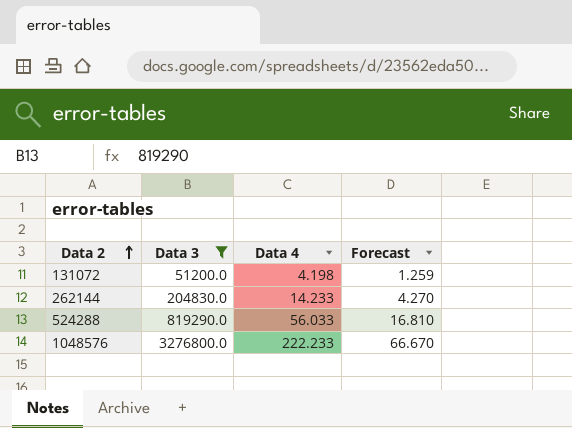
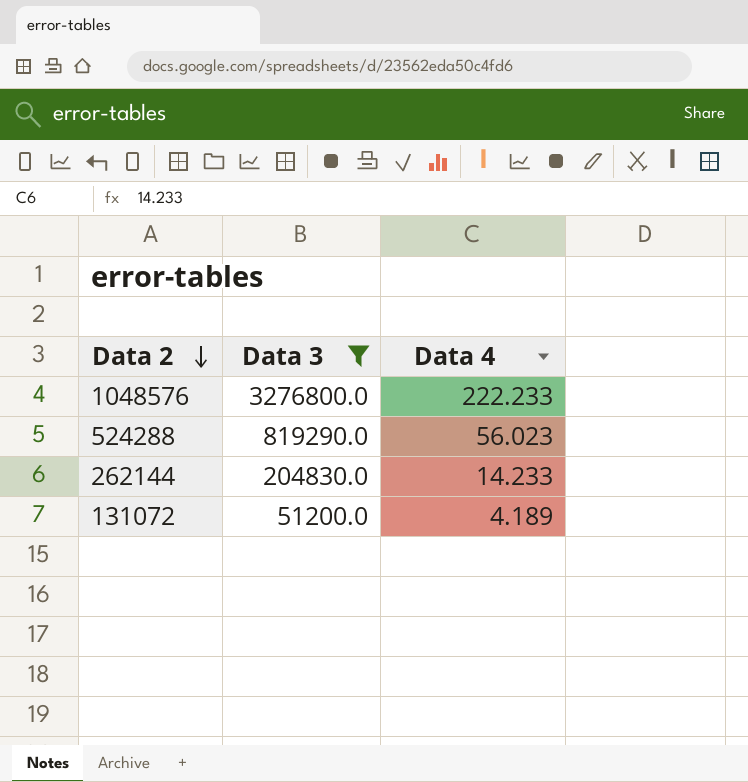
row order: Data 2 ascending -> Data 2 descending
column Forecast | formula: [Data 4] * 0.3 -> none
524288 | Data 4: 56.033 -> 56.023
131072 | Data 4: 4.198 -> 4.189

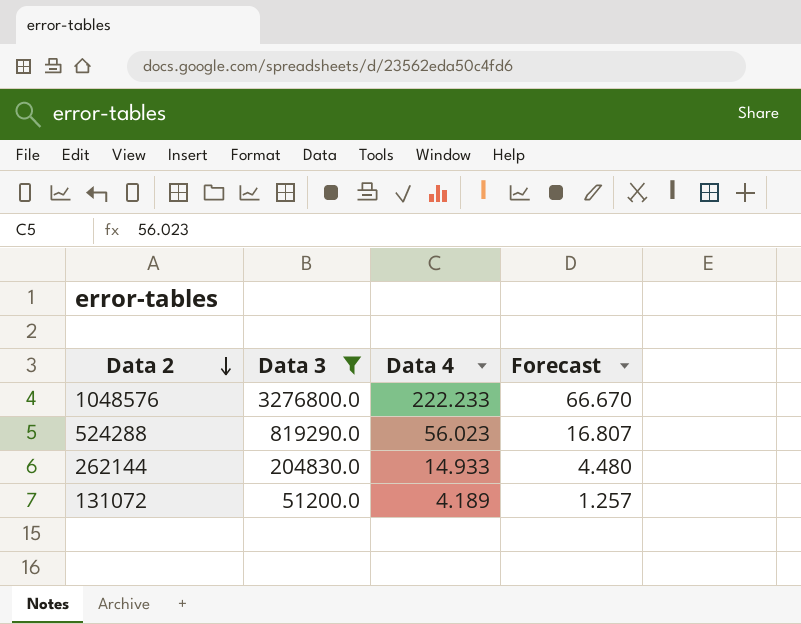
column Forecast | formula: none -> [Data 4] * 0.3
262144 | Data 4: 14.233 -> 14.933

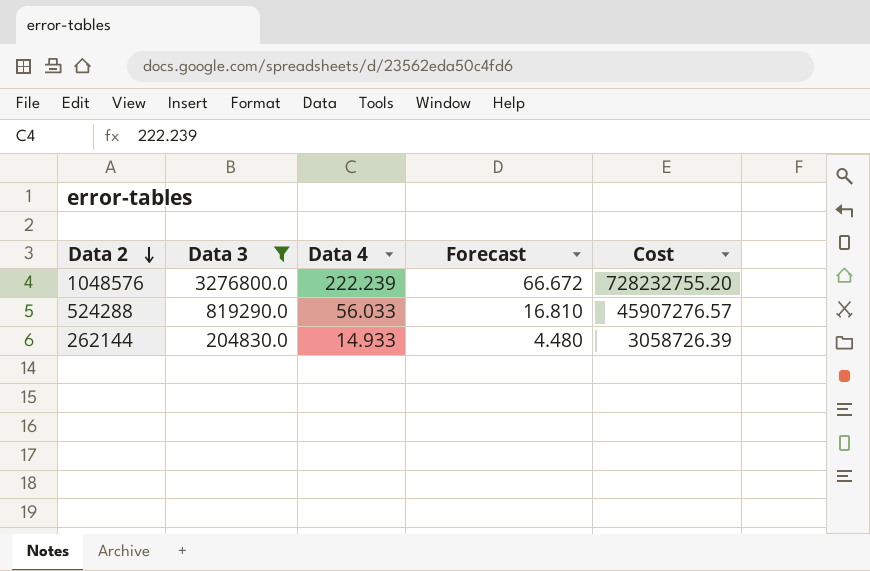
column Cost | formula: none -> [Data 3] * [Data 4]
row 131072: 51200.0 | 4.189 | 1.257 -> none
1048576 | Data 4: 222.233 -> 222.239
1048576 | Forecast: 66.670 -> 66.672
524288 | Data 4: 56.023 -> 56.033
524288 | Forecast: 16.807 -> 16.810

